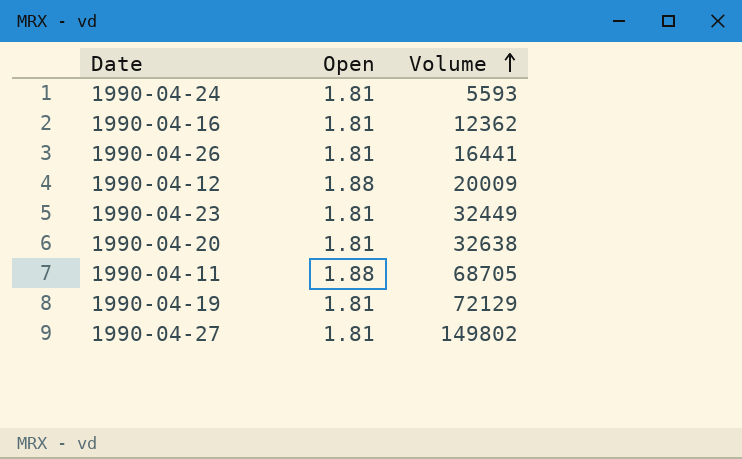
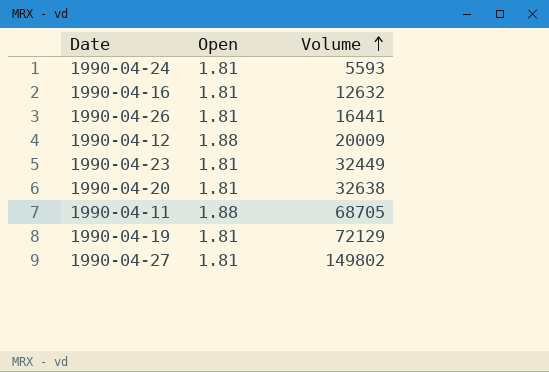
1990-04-16 | Volume: 12362 -> 12632

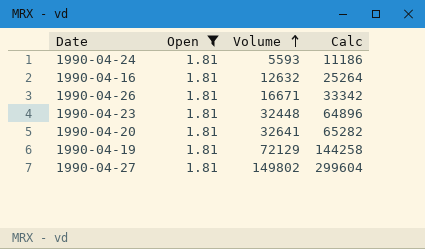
filter: none -> Open = 1.81
column Calc | formula: none -> [Volume] * 2
1990-04-26 | Volume: 16441 -> 16671
1990-04-23 | Volume: 32449 -> 32448
1990-04-20 | Volume: 32638 -> 32641

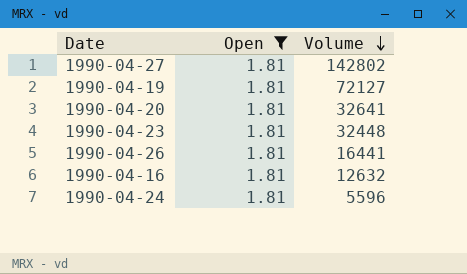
row order: Volume ascending -> Volume descending
column Calc | formula: [Volume] * 2 -> none
1990-04-27 | Volume: 149802 -> 142802
1990-04-19 | Volume: 72129 -> 72127
1990-04-26 | Volume: 16671 -> 16441
1990-04-24 | Volume: 5593 -> 5596

